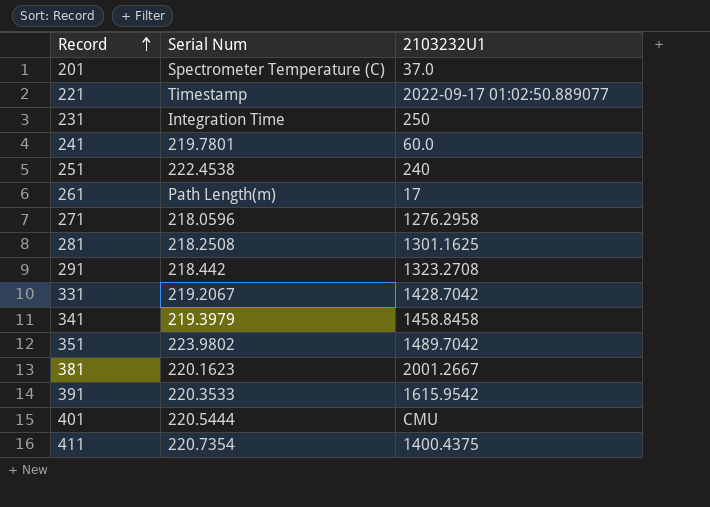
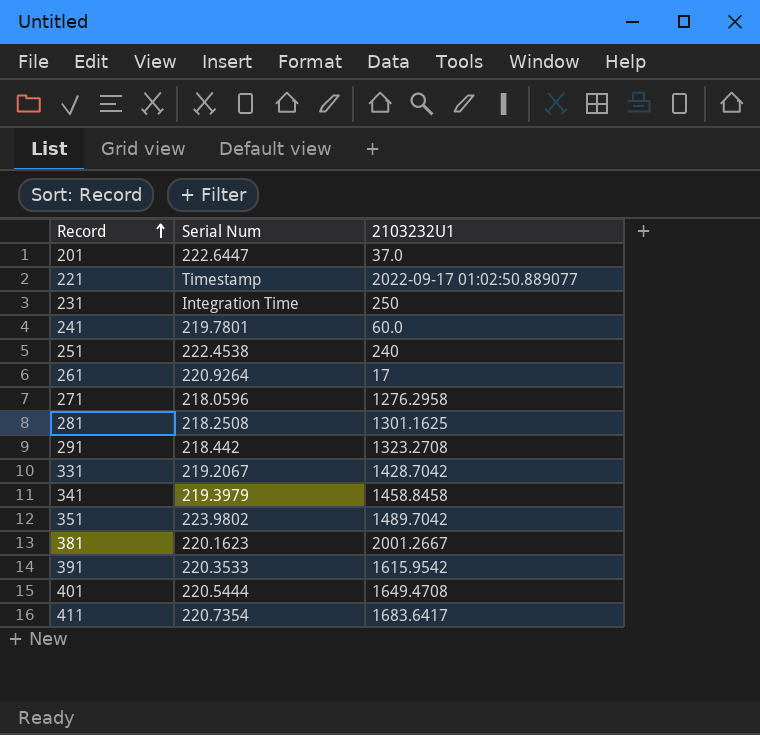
201 | Serial Num: Spectrometer Temperature (C) -> 222.6447
261 | Serial Num: Path Length(m) -> 220.9264
401 | 2103232U1: CMU -> 1649.4708
411 | 2103232U1: 1400.4375 -> 1683.6417

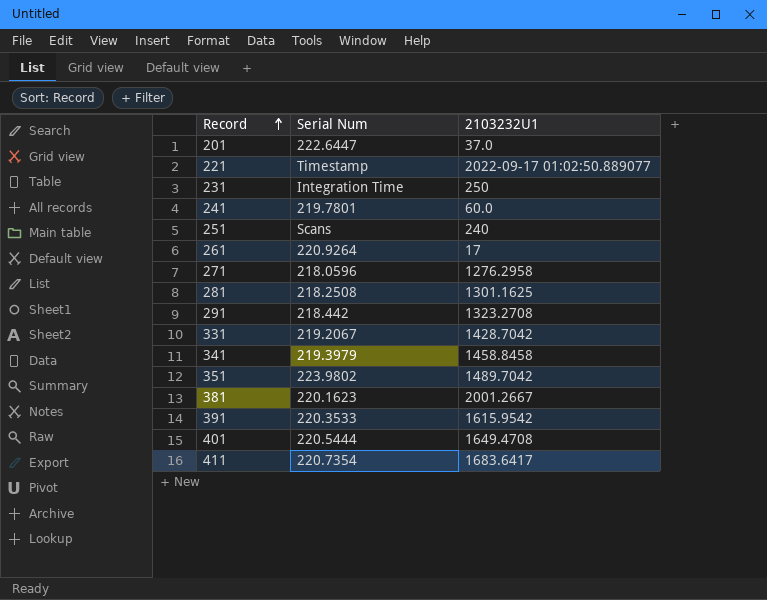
251 | Serial Num: 222.4538 -> Scans

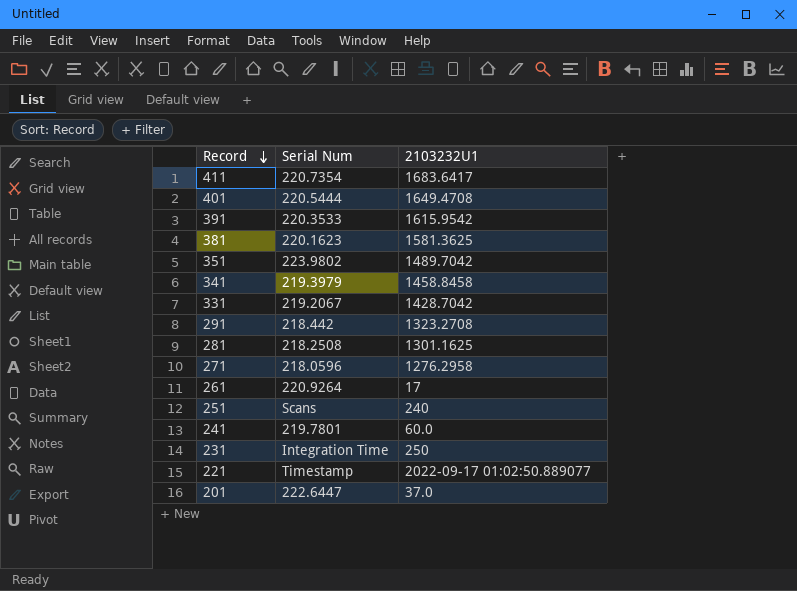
row order: Record ascending -> Record descending
381 | 2103232U1: 2001.2667 -> 1581.3625

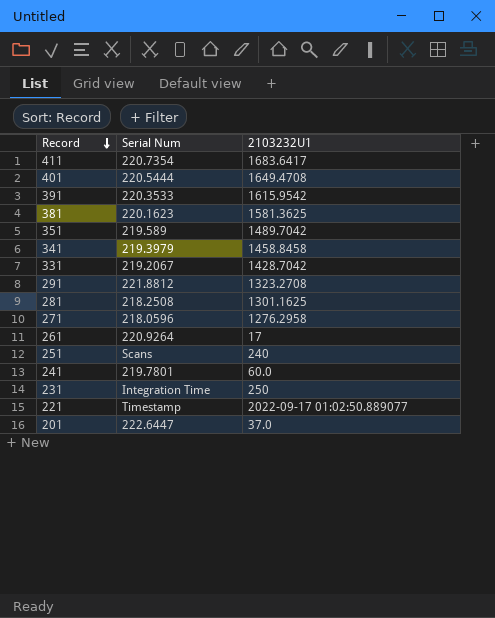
351 | Serial Num: 223.9802 -> 219.589
291 | Serial Num: 218.442 -> 221.8812

